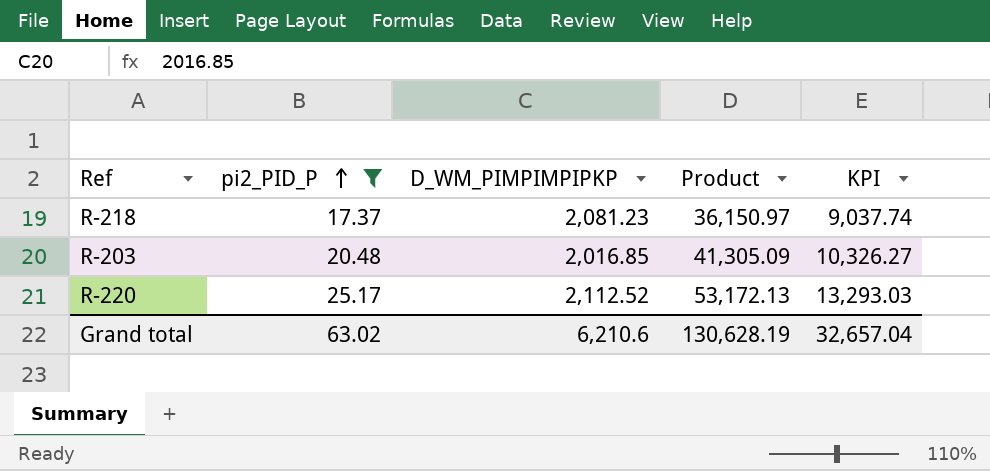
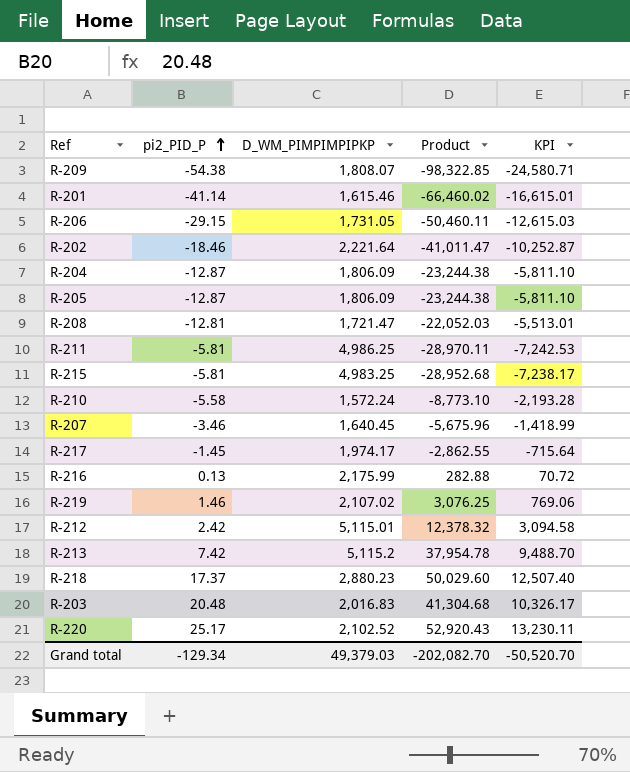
filter: pi2_PID_P >= 17.37 -> none
R-218 | D_WM_PIMPIMPIPKP: 2,081.23 -> 2,880.23
R-218 | Product: 36,150.97 -> 50,029.60
R-218 | KPI: 9,037.74 -> 12,507.40
R-203 | D_WM_PIMPIMPIPKP: 2,016.85 -> 2,016.83
R-203 | Product: 41,305.09 -> 41,304.68
R-203 | KPI: 10,326.27 -> 10,326.17
R-220 | D_WM_PIMPIMPIPKP: 2,112.52 -> 2,102.52
R-220 | Product: 53,172.13 -> 52,920.43
R-220 | KPI: 13,293.03 -> 13,230.11
Grand total | pi2_PID_P: 63.02 -> -129.34
Grand total | D_WM_PIMPIMPIPKP: 6,210.6 -> 49,379.03
Grand total | Product: 130,628.19 -> -202,082.70
Grand total | KPI: 32,657.04 -> -50,520.70

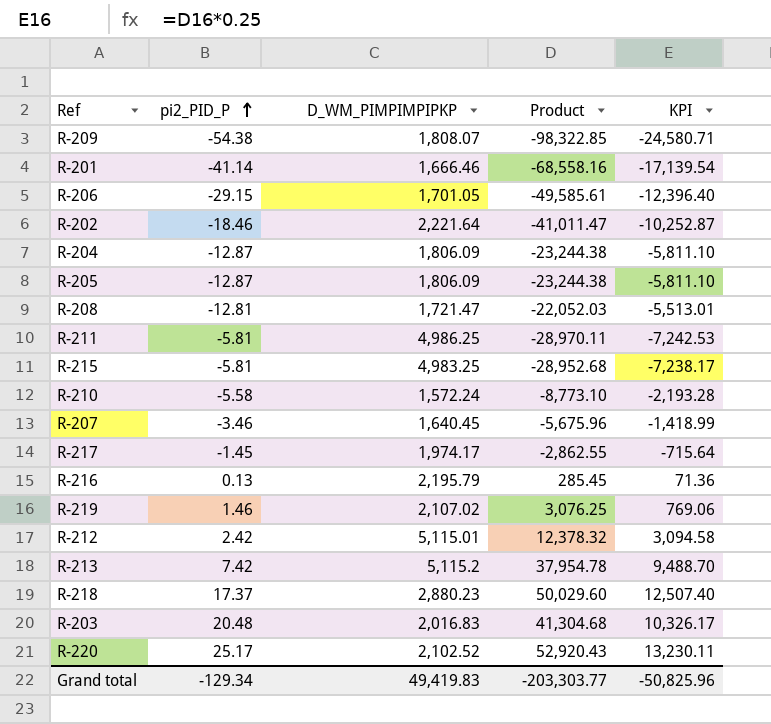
R-201 | D_WM_PIMPIMPIPKP: 1,615.46 -> 1,666.46
R-201 | Product: -66,460.02 -> -68,558.16
R-201 | KPI: -16,615.01 -> -17,139.54
R-206 | D_WM_PIMPIMPIPKP: 1,731.05 -> 1,701.05
R-206 | Product: -50,460.11 -> -49,585.61
R-206 | KPI: -12,615.03 -> -12,396.40
R-216 | D_WM_PIMPIMPIPKP: 2,175.99 -> 2,195.79
R-216 | Product: 282.88 -> 285.45
R-216 | KPI: 70.72 -> 71.36
Grand total | D_WM_PIMPIMPIPKP: 49,379.03 -> 49,419.83
Grand total | Product: -202,082.70 -> -203,303.77
Grand total | KPI: -50,520.70 -> -50,825.96

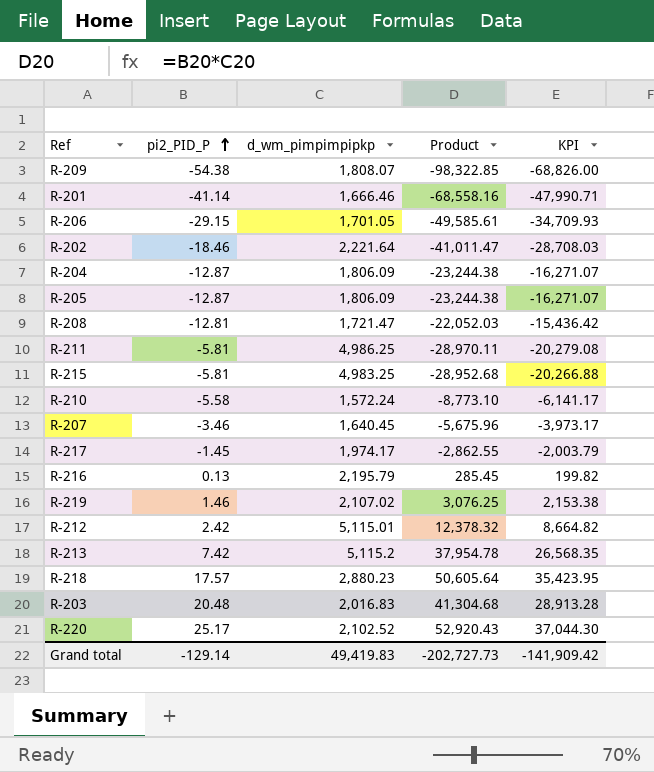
column name: D_WM_PIMPIMPIPKP -> d_wm_pimpimpipkp
column KPI | formula: [Product] * 0.25 -> [Product] * 0.7
R-218 | pi2_PID_P: 17.37 -> 17.57
R-218 | Product: 50,029.60 -> 50,605.64
Grand total | pi2_PID_P: -129.34 -> -129.14
Grand total | Product: -203,303.77 -> -202,727.73
Grand total | KPI: -50,825.96 -> -141,909.42

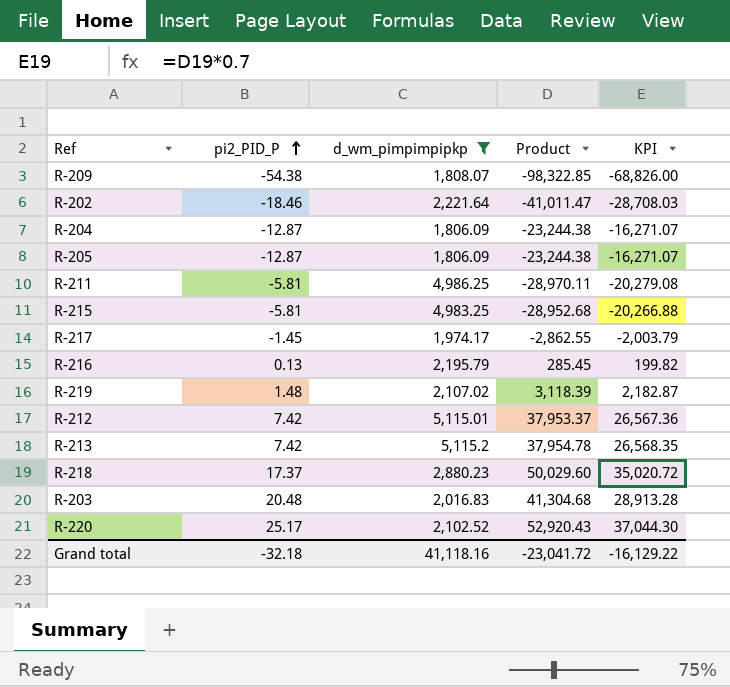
filter: none -> d_wm_pimpimpipkp >= 1,806.09
R-219 | pi2_PID_P: 1.46 -> 1.48
R-219 | Product: 3,076.25 -> 3,118.39
R-219 | KPI: 2,153.38 -> 2,182.87
R-212 | pi2_PID_P: 2.42 -> 7.42
R-212 | Product: 12,378.32 -> 37,953.37
R-212 | KPI: 8,664.82 -> 26,567.36
R-218 | pi2_PID_P: 17.57 -> 17.37
R-218 | Product: 50,605.64 -> 50,029.60
R-218 | KPI: 35,423.95 -> 35,020.72
Grand total | pi2_PID_P: -129.14 -> -32.18
Grand total | d_wm_pimpimpipkp: 49,419.83 -> 41,118.16
Grand total | Product: -202,727.73 -> -23,041.72
Grand total | KPI: -141,909.42 -> -16,129.22

